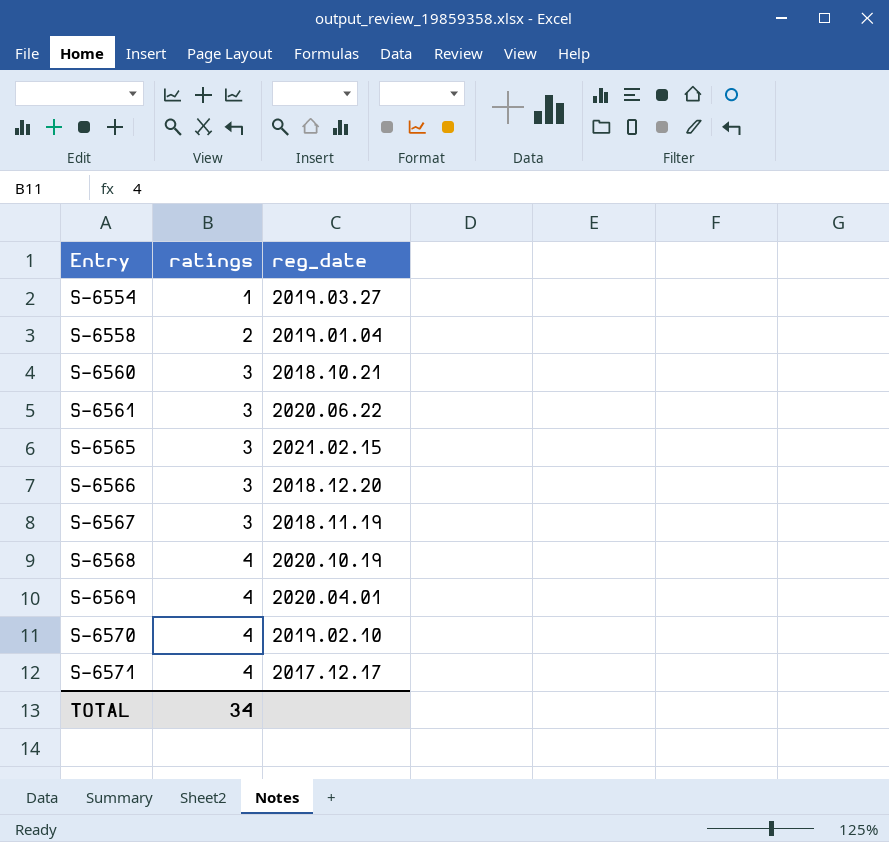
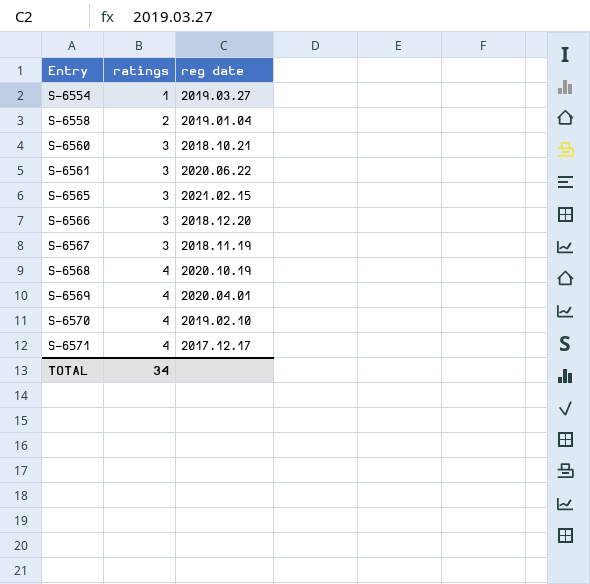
column name: reg_date -> reg date

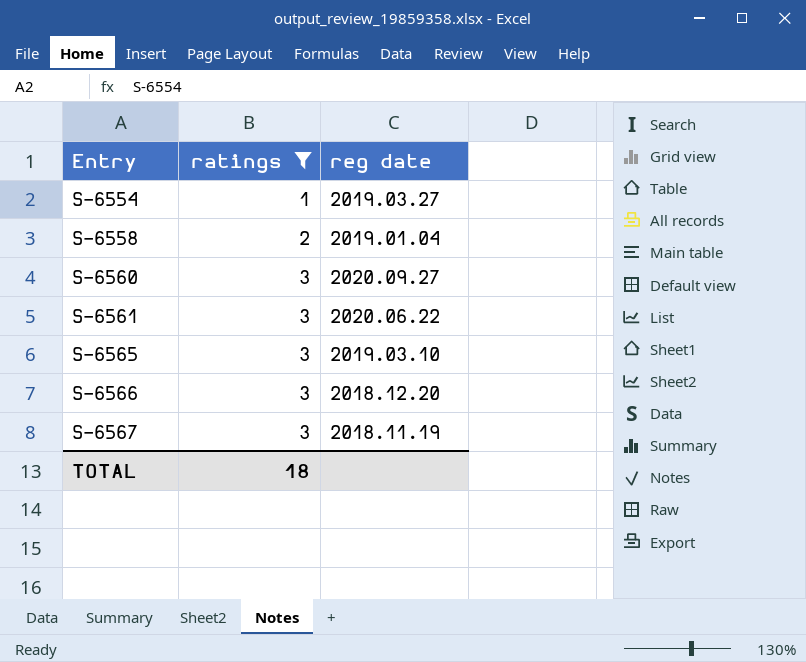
filter: none -> ratings != 4
S-6560 | reg date: 2018.10.21 -> 2020.09.27
S-6565 | reg date: 2021.02.15 -> 2019.03.10
TOTAL | ratings: 34 -> 18

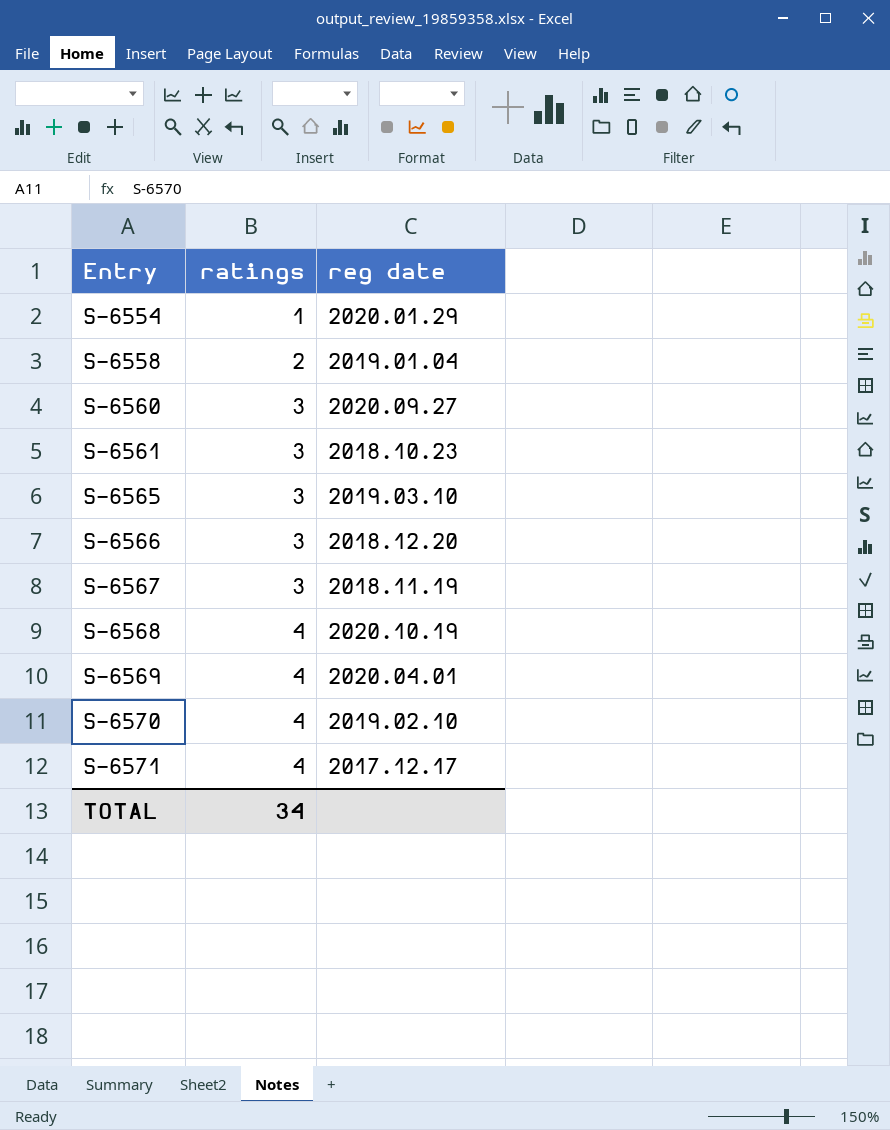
filter: ratings != 4 -> none
S-6554 | reg date: 2019.03.27 -> 2020.01.29
S-6561 | reg date: 2020.06.22 -> 2018.10.23
TOTAL | ratings: 18 -> 34

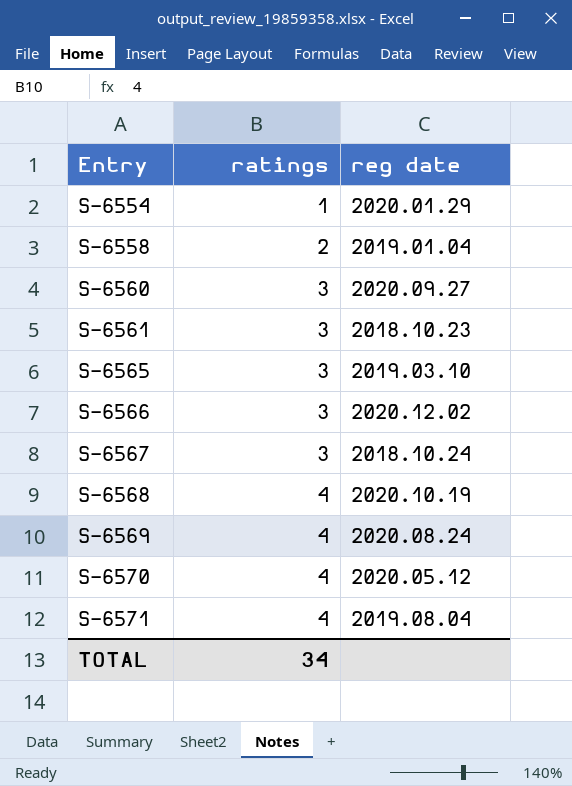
S-6566 | reg date: 2018.12.20 -> 2020.12.02
S-6567 | reg date: 2018.11.19 -> 2018.10.24
S-6569 | reg date: 2020.04.01 -> 2020.08.24
S-6570 | reg date: 2019.02.10 -> 2020.05.12
S-6571 | reg date: 2017.12.17 -> 2019.08.04

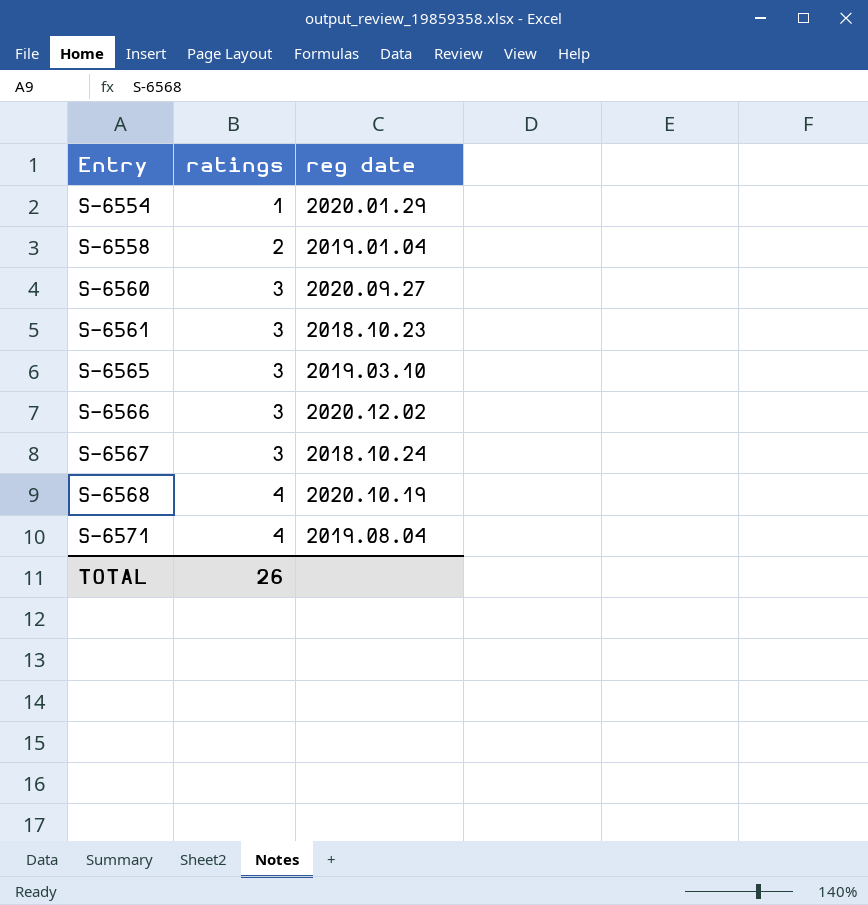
row S-6569: 4 | 2020.08.24 -> none
row S-6570: 4 | 2020.05.12 -> none
TOTAL | ratings: 34 -> 26

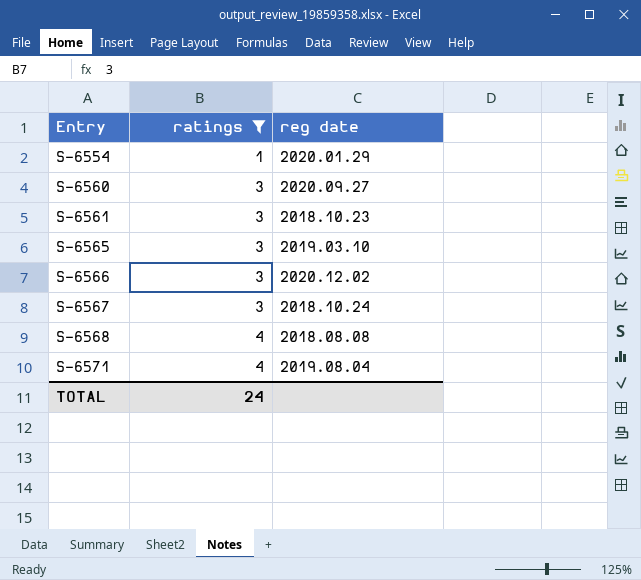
filter: none -> ratings != 2
S-6568 | reg date: 2020.10.19 -> 2018.08.08
TOTAL | ratings: 26 -> 24

